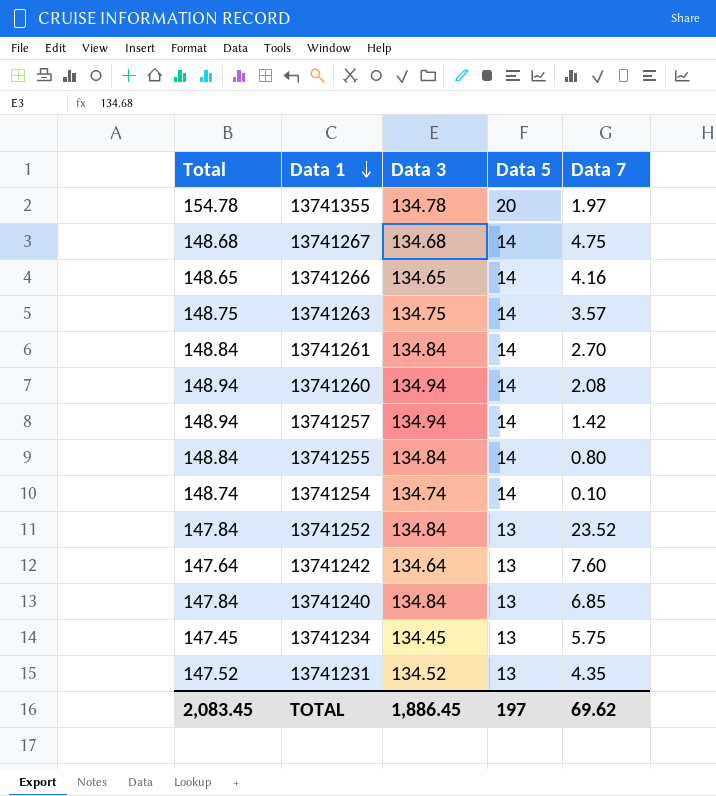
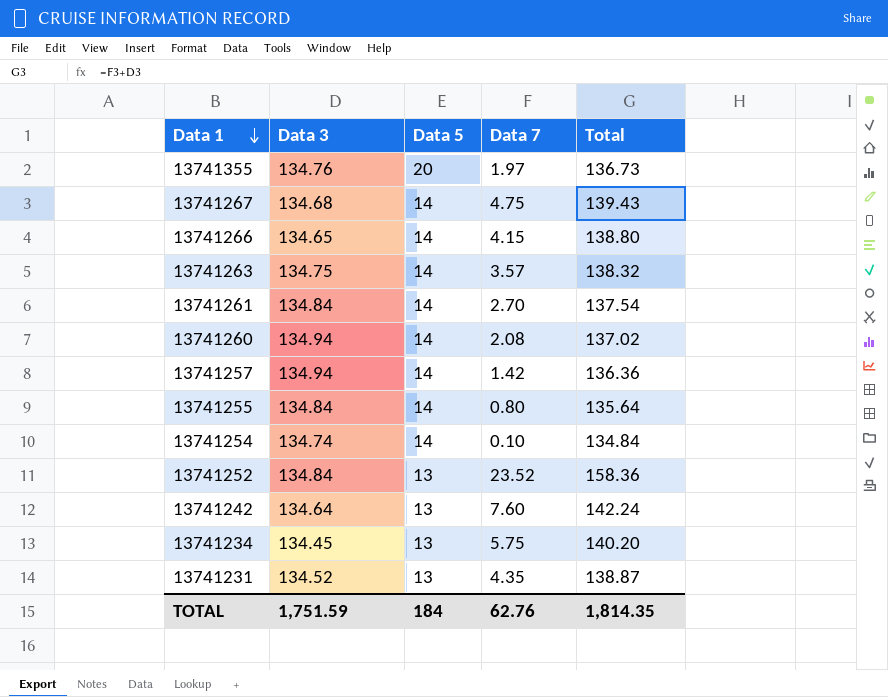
column Total | formula: [Data 3] + [Data 5] -> [Data 3] + [Data 7]
column Total | position: 1 -> 5
row 13741240: 147.84 | 134.84 | 13 | 6.85 -> none
13741355 | Data 3: 134.78 -> 134.76
13741266 | Data 7: 4.16 -> 4.15
TOTAL | Data 3: 1,886.45 -> 1,751.59
TOTAL | Data 5: 197 -> 184
TOTAL | Data 7: 69.62 -> 62.76
TOTAL | Total: 2,083.45 -> 1,814.35

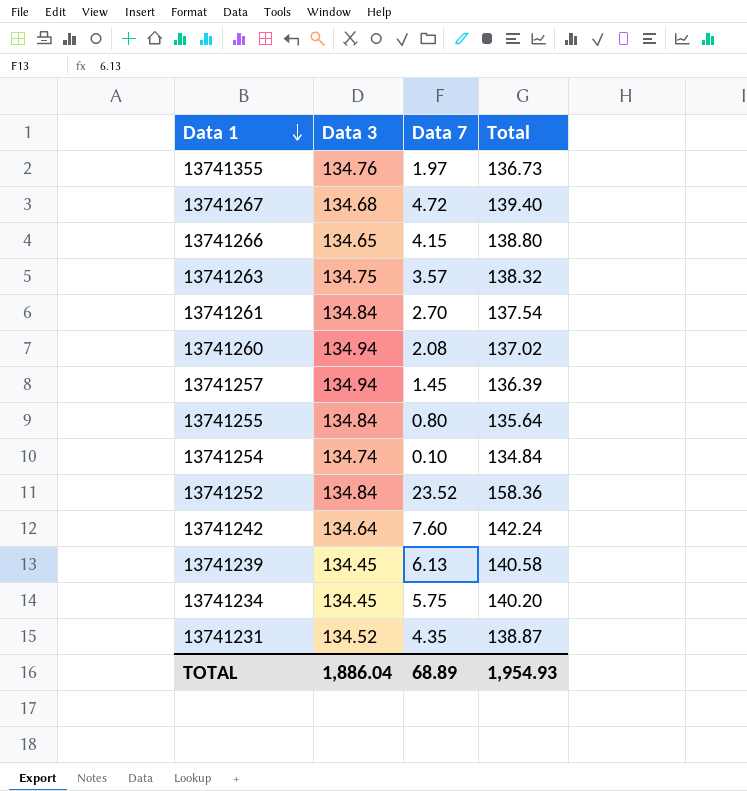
column Data 5 | position: 3 -> none
13741267 | Data 7: 4.75 -> 4.72
13741267 | Total: 139.43 -> 139.40
13741257 | Data 7: 1.42 -> 1.45
13741257 | Total: 136.36 -> 136.39
row 13741239: none -> 134.45 | 6.13 | 140.58
TOTAL | Data 3: 1,751.59 -> 1,886.04
TOTAL | Data 7: 62.76 -> 68.89
TOTAL | Total: 1,814.35 -> 1,954.93

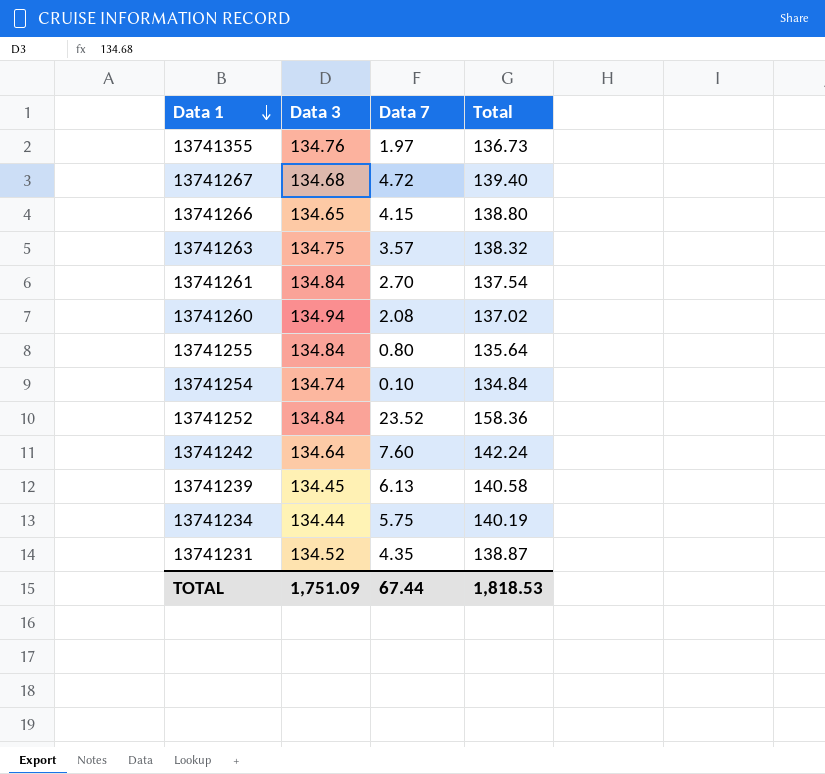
row 13741257: 134.94 | 1.45 | 136.39 -> none
13741234 | Data 3: 134.45 -> 134.44
13741234 | Total: 140.20 -> 140.19
TOTAL | Data 3: 1,886.04 -> 1,751.09
TOTAL | Data 7: 68.89 -> 67.44
TOTAL | Total: 1,954.93 -> 1,818.53

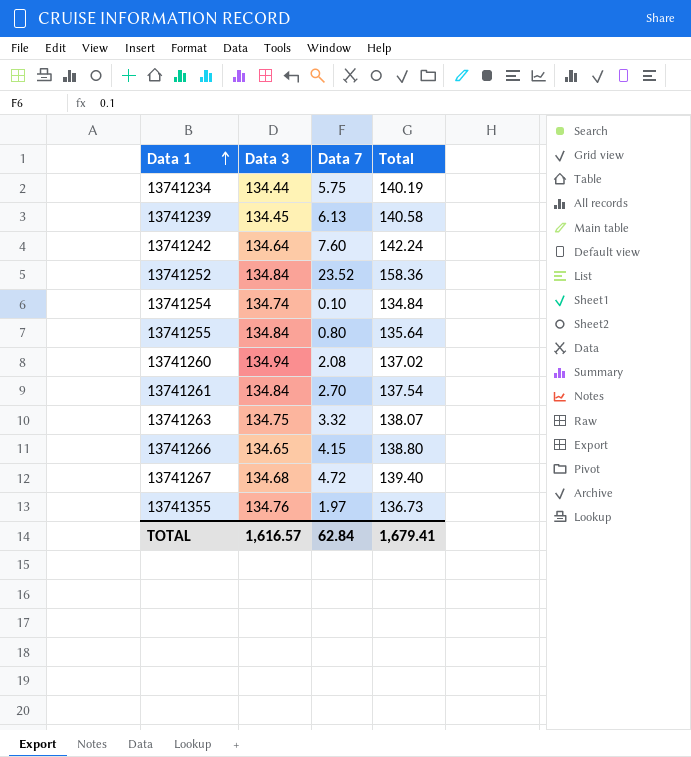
row order: Data 1 descending -> Data 1 ascending
row 13741231: 134.52 | 4.35 | 138.87 -> none
13741263 | Data 7: 3.57 -> 3.32
13741263 | Total: 138.32 -> 138.07
TOTAL | Data 3: 1,751.09 -> 1,616.57
TOTAL | Data 7: 67.44 -> 62.84
TOTAL | Total: 1,818.53 -> 1,679.41

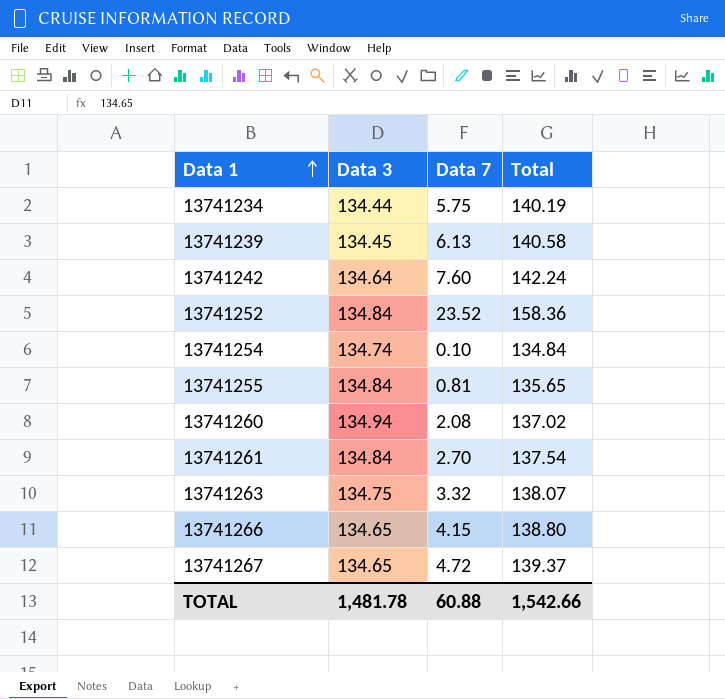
row 13741355: 134.76 | 1.97 | 136.73 -> none
13741255 | Data 7: 0.80 -> 0.81
13741255 | Total: 135.64 -> 135.65
13741267 | Data 3: 134.68 -> 134.65
13741267 | Total: 139.40 -> 139.37
TOTAL | Data 3: 1,616.57 -> 1,481.78
TOTAL | Data 7: 62.84 -> 60.88
TOTAL | Total: 1,679.41 -> 1,542.66

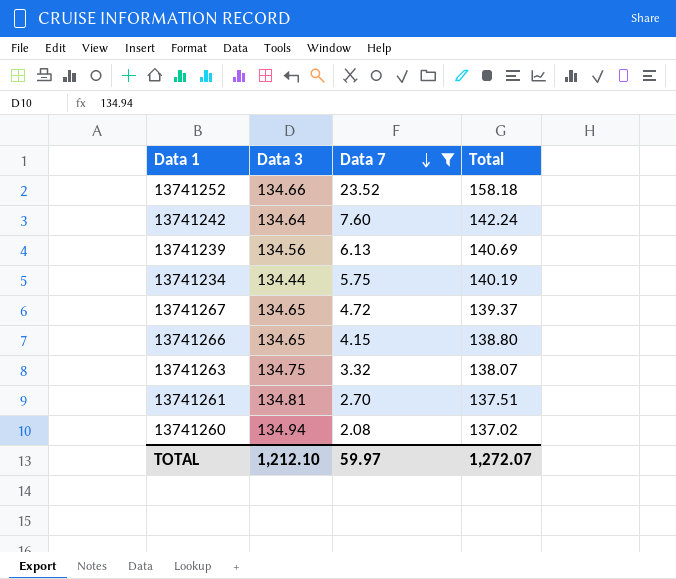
filter: none -> Data 7 >= 2.08
row order: Data 1 ascending -> Data 7 descending
13741252 | Data 3: 134.84 -> 134.66
13741252 | Total: 158.36 -> 158.18
13741239 | Data 3: 134.45 -> 134.56
13741239 | Total: 140.58 -> 140.69
13741261 | Data 3: 134.84 -> 134.81
13741261 | Total: 137.54 -> 137.51
TOTAL | Data 3: 1,481.78 -> 1,212.10
TOTAL | Data 7: 60.88 -> 59.97
TOTAL | Total: 1,542.66 -> 1,272.07

